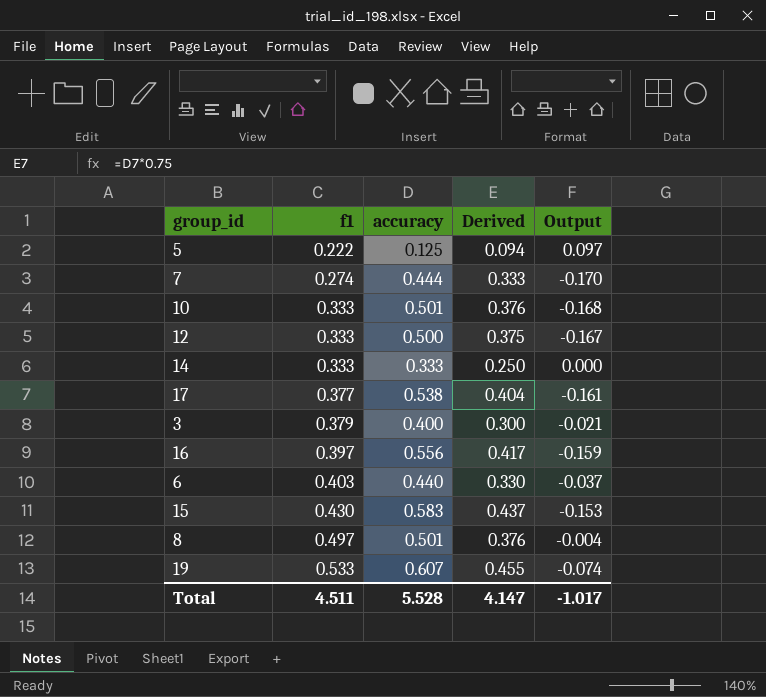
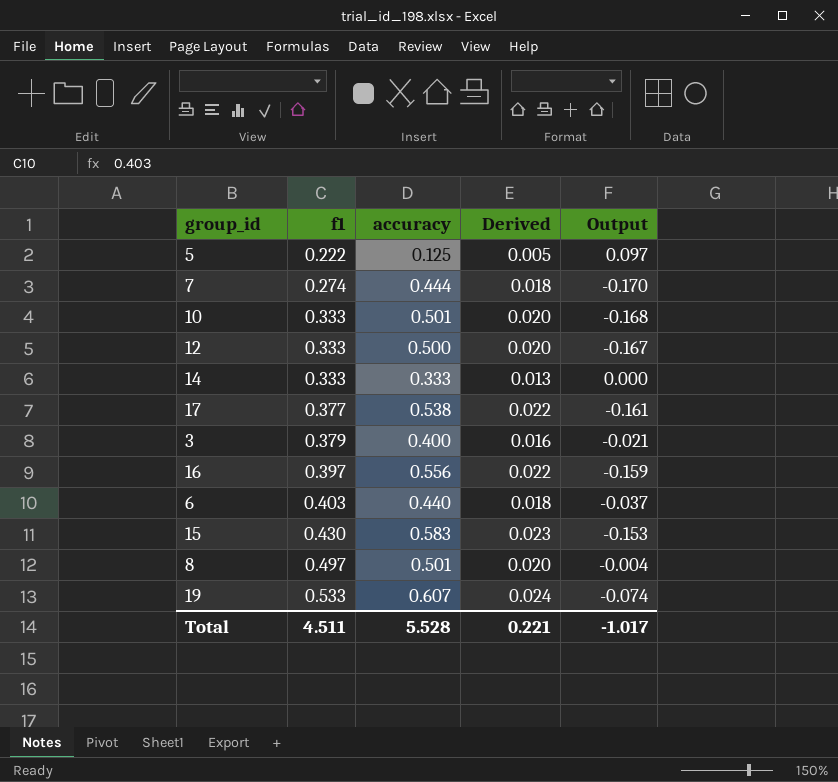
column Derived | formula: [accuracy] * 0.75 -> [accuracy] * 0.04
Total | Derived: 4.147 -> 0.221

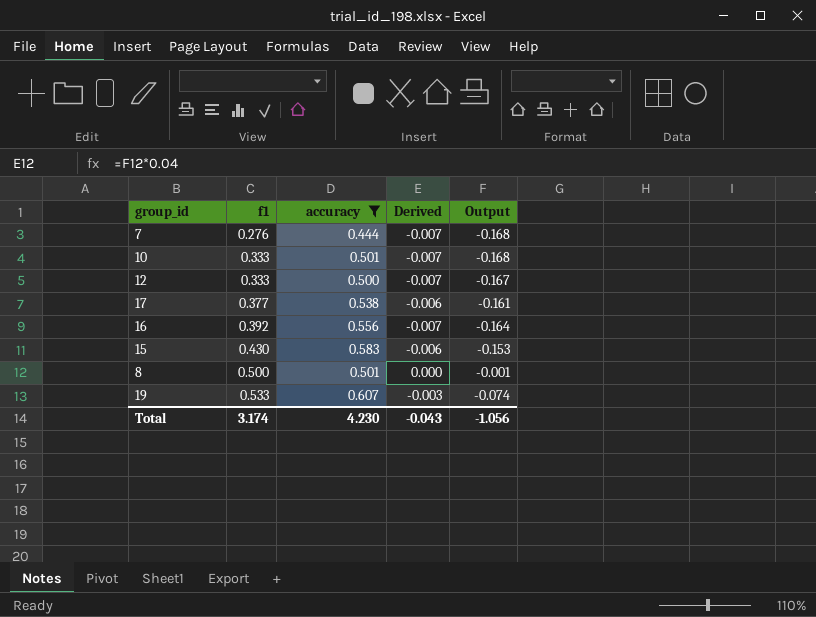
filter: none -> accuracy >= 0.444
column Derived | formula: [accuracy] * 0.04 -> [Output] * 0.04
7 | f1: 0.274 -> 0.276
7 | Output: -0.170 -> -0.168
16 | f1: 0.397 -> 0.392
16 | Output: -0.159 -> -0.164
8 | f1: 0.497 -> 0.500
8 | Output: -0.004 -> -0.001
Total | f1: 4.511 -> 3.174
Total | accuracy: 5.528 -> 4.230
Total | Derived: 0.221 -> -0.043
Total | Output: -1.017 -> -1.056

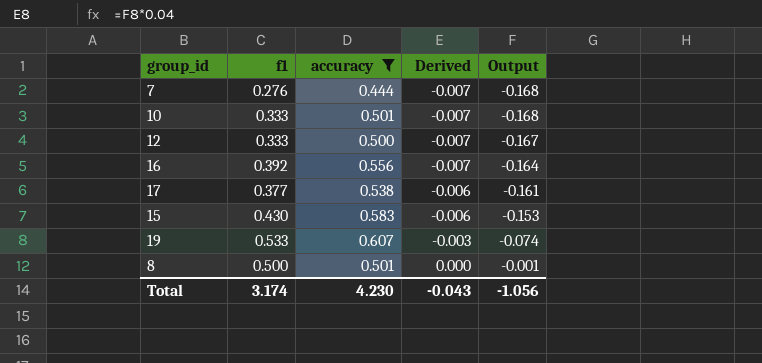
row order: f1 ascending -> Derived ascending

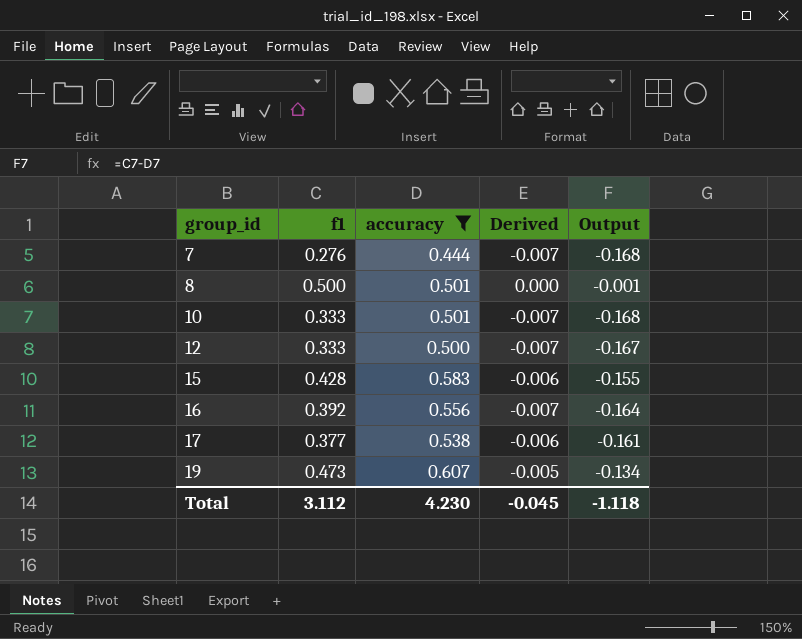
row order: Derived ascending -> group_id ascending
15 | f1: 0.430 -> 0.428
15 | Output: -0.153 -> -0.155
19 | f1: 0.533 -> 0.473
19 | Derived: -0.003 -> -0.005
19 | Output: -0.074 -> -0.134
Total | f1: 3.174 -> 3.112
Total | Derived: -0.043 -> -0.045
Total | Output: -1.056 -> -1.118

